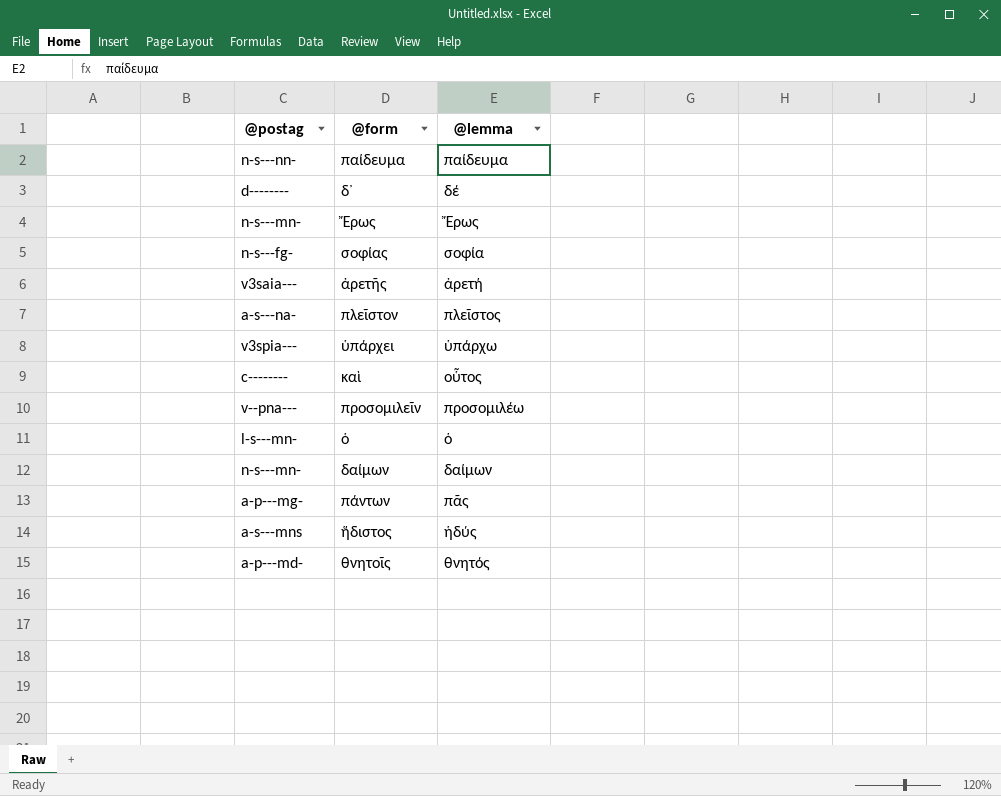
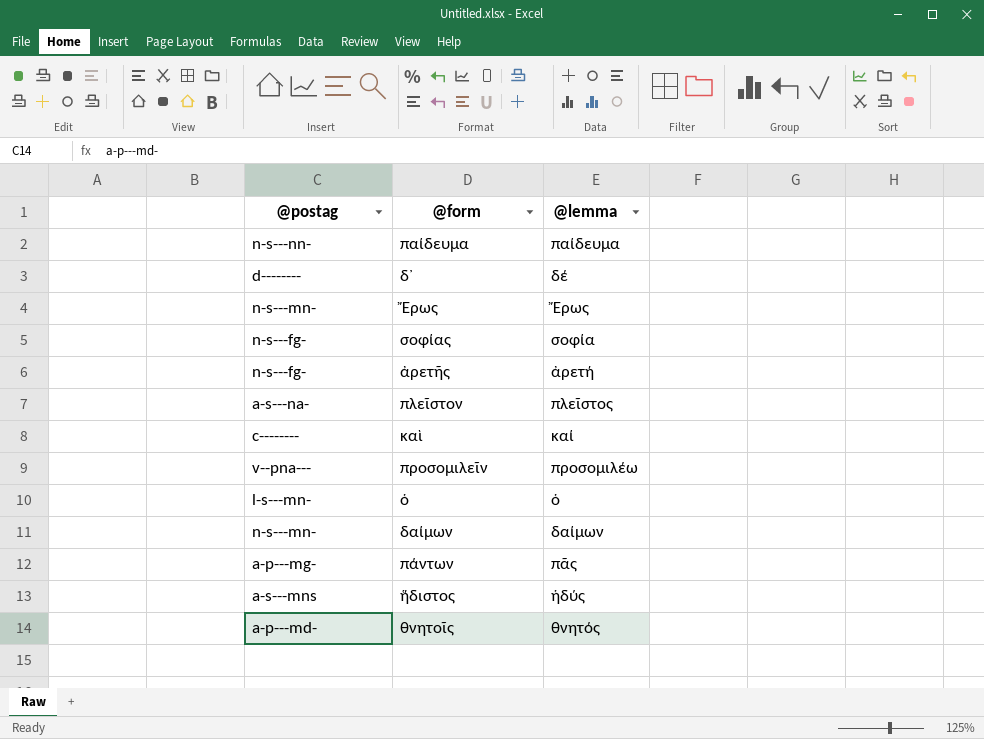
row ὑπάρχει: v3spia--- | ὑπάρχω -> none
ἀρετῆς | @postag: v3saia--- -> n-s---fg-
καὶ | @lemma: οὗτος -> καί

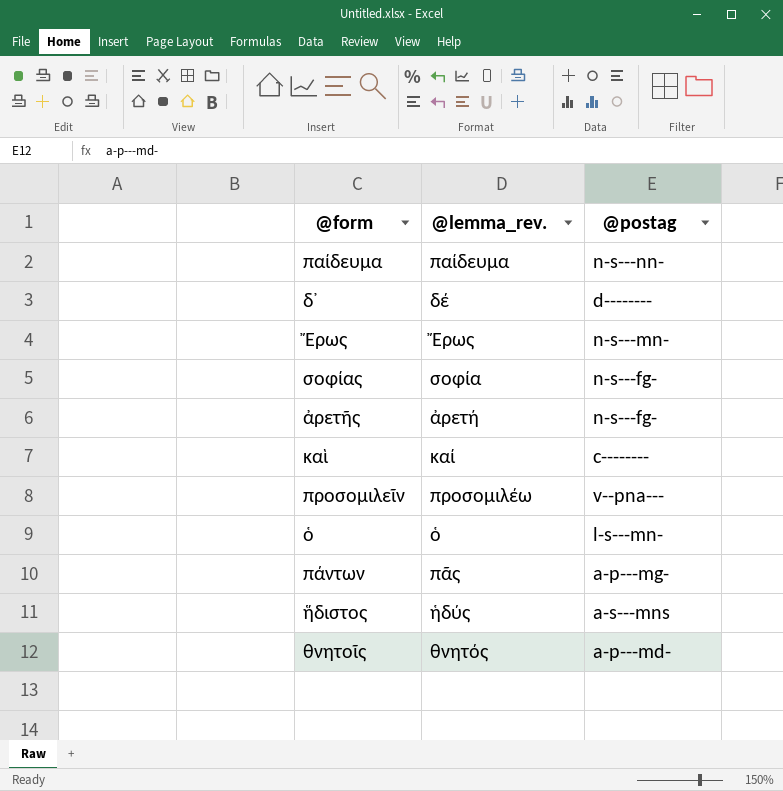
column name: @lemma -> @lemma_rev.
column @postag | position: 1 -> 3
row πλεῖστον: a-s---na- | πλεῖστος -> none
row δαίμων: n-s---mn- | δαίμων -> none

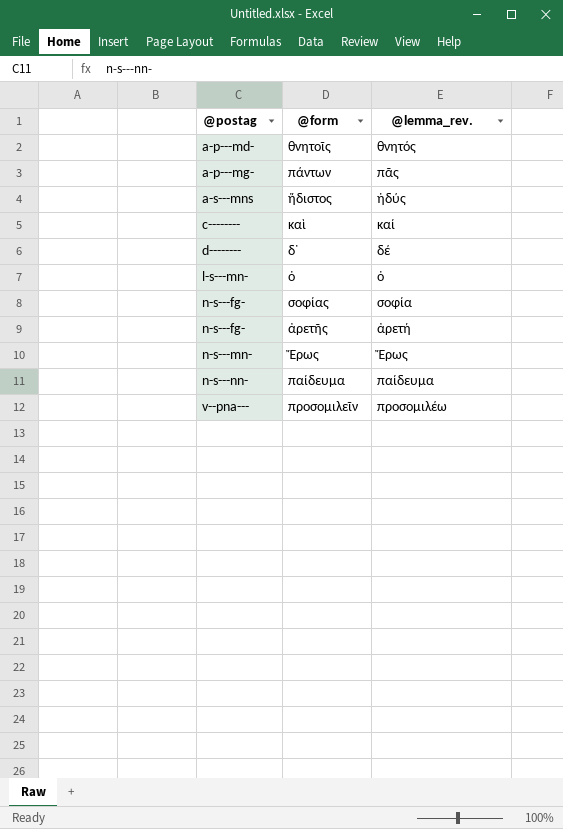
row order: none -> @postag ascending
column @postag | position: 3 -> 1

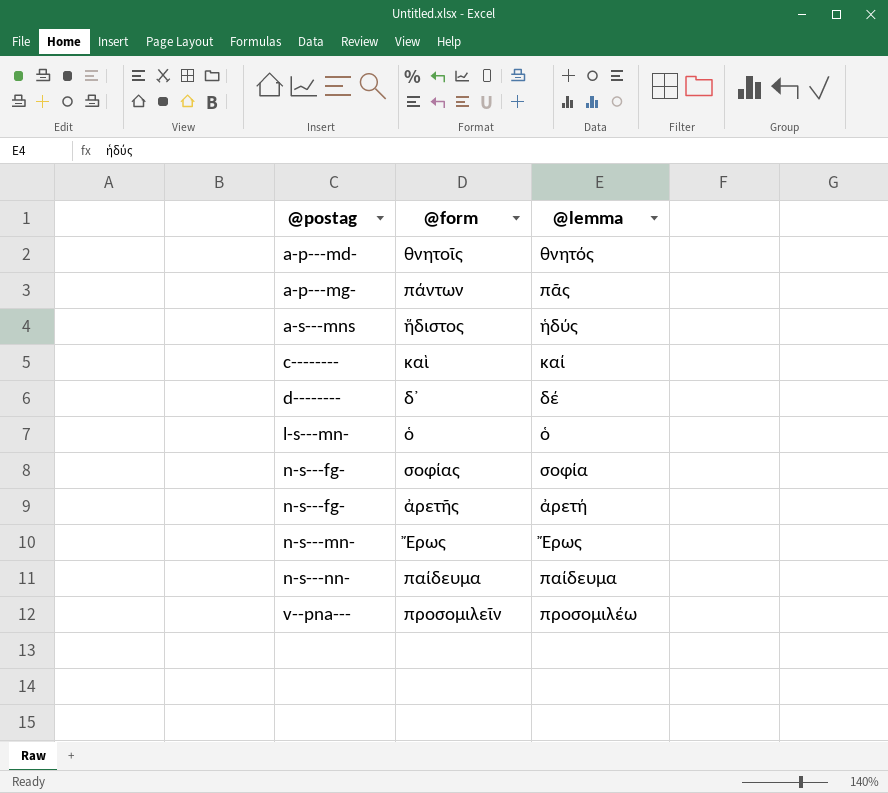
column name: @lemma_rev. -> @lemma

